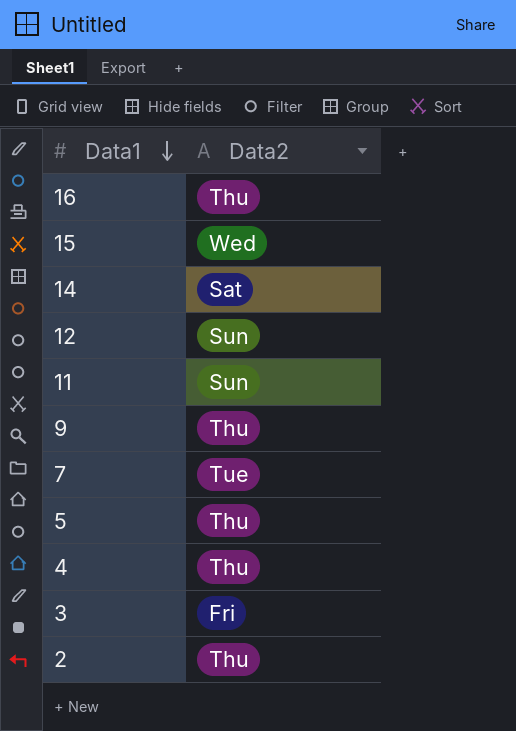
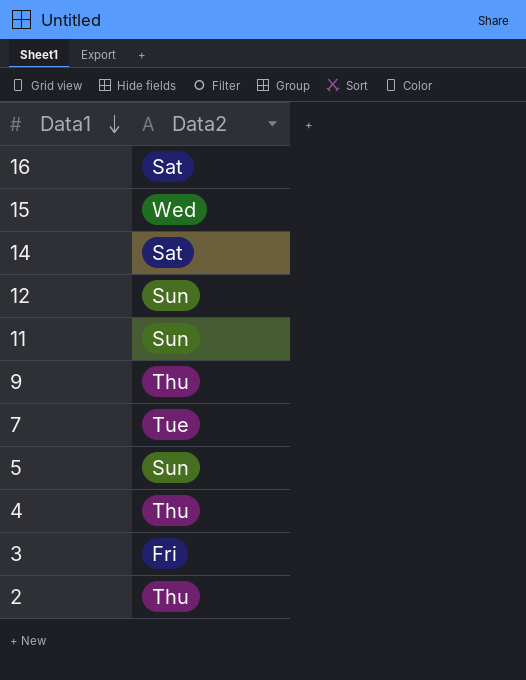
16 | Data2: Thu -> Sat
5 | Data2: Thu -> Sun

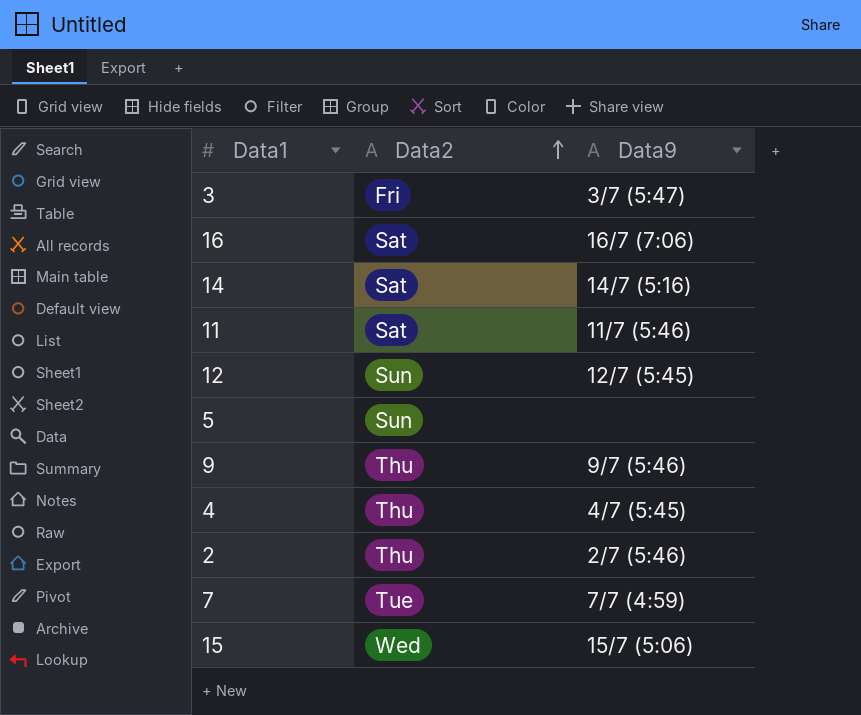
row order: Data1 descending -> Data2 ascending
column Data9 | position: none -> 3
11 | Data2: Sun -> Sat

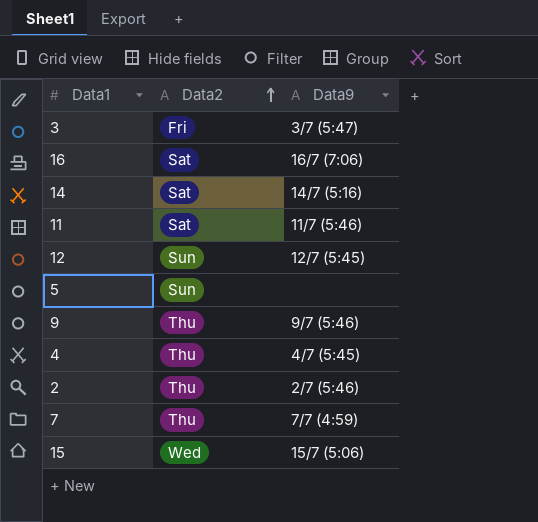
7 | Data2: Tue -> Thu

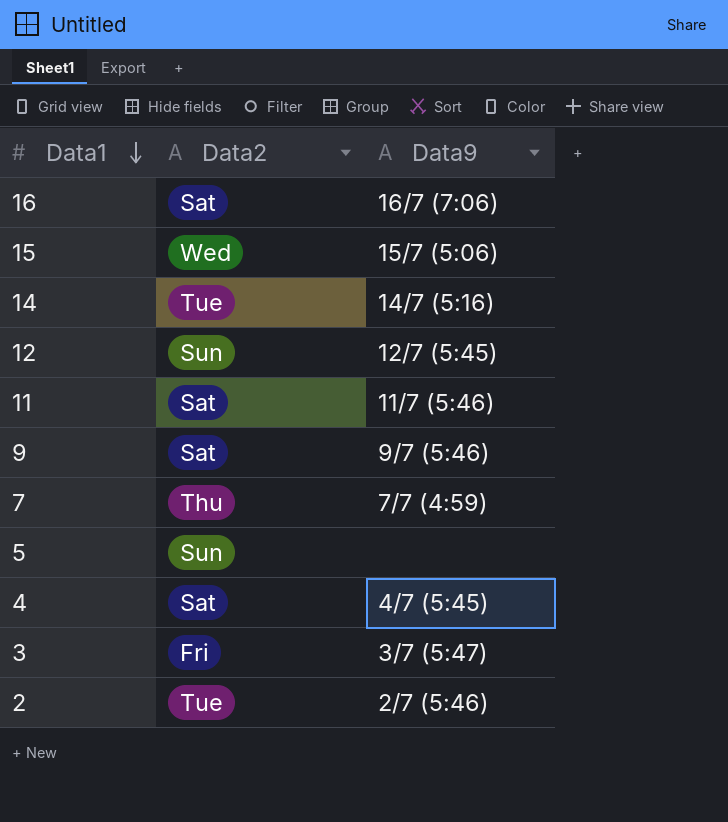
row order: Data2 ascending -> Data1 descending
14 | Data2: Sat -> Tue
9 | Data2: Thu -> Sat
4 | Data2: Thu -> Sat
2 | Data2: Thu -> Tue

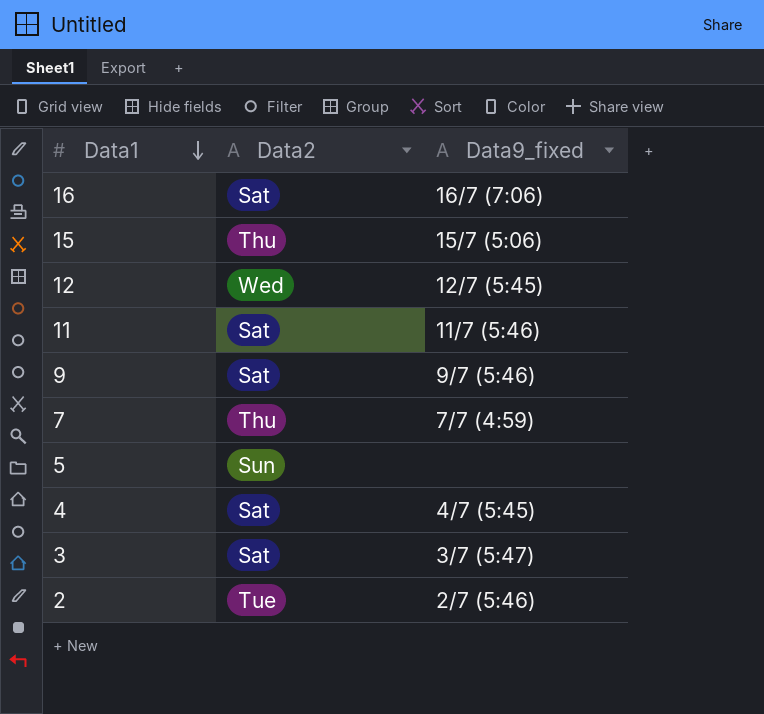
column name: Data9 -> Data9_fixed
row 14: Tue | 14/7 (5:16) -> none
15 | Data2: Wed -> Thu
12 | Data2: Sun -> Wed
3 | Data2: Fri -> Sat

